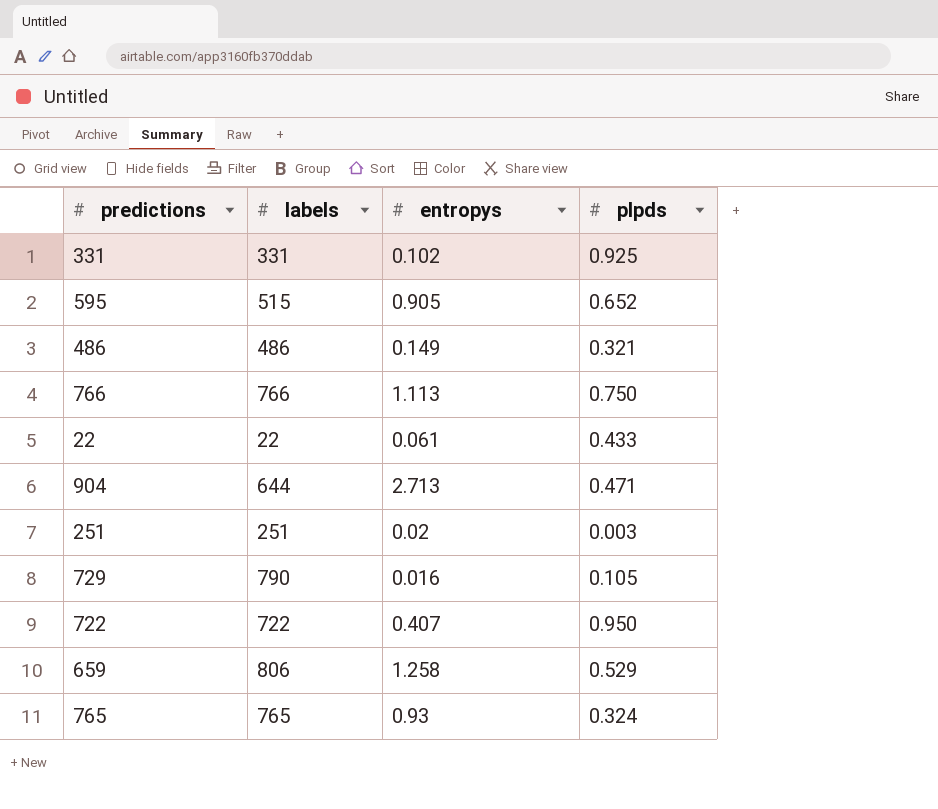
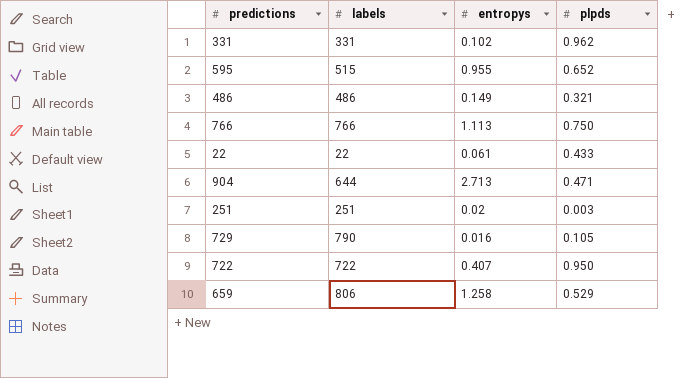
row 765: 765 | 0.93 | 0.324 -> none
331 | plpds: 0.925 -> 0.962
595 | entropys: 0.905 -> 0.955

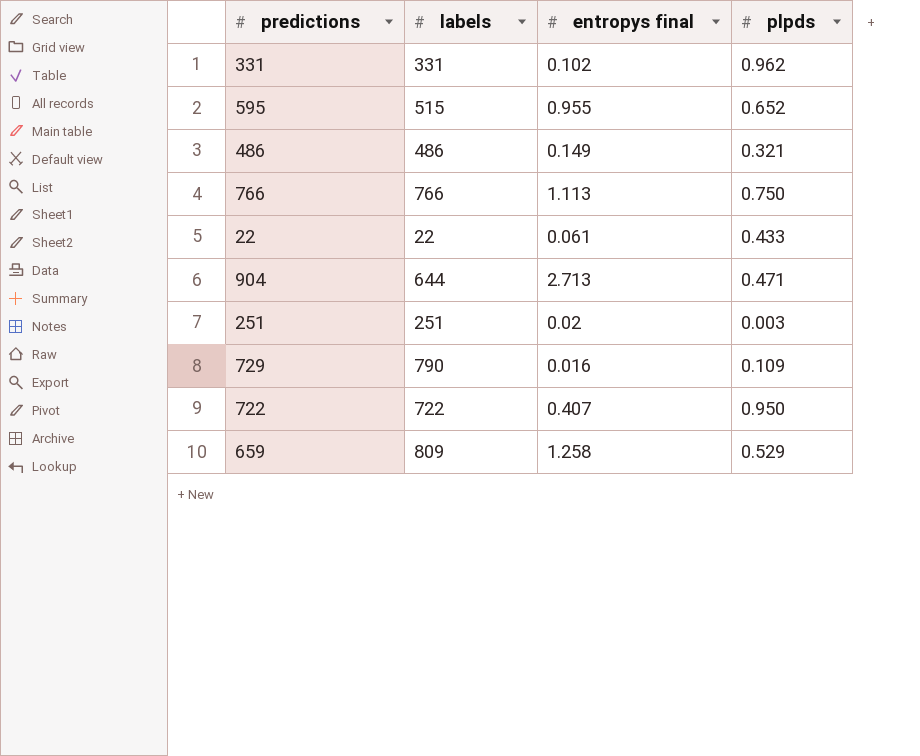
column name: entropys -> entropys final
729 | plpds: 0.105 -> 0.109
659 | labels: 806 -> 809

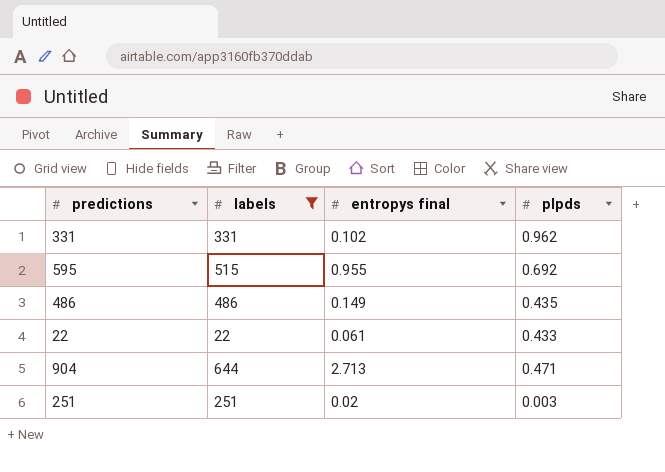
filter: none -> labels <= 644
595 | plpds: 0.652 -> 0.692
486 | plpds: 0.321 -> 0.435

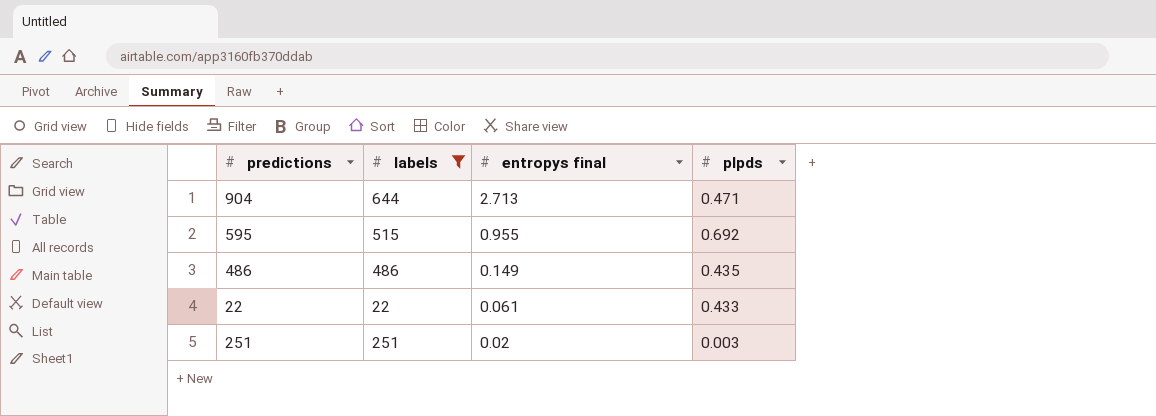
row order: none -> entropys final descending
row 331: 331 | 0.102 | 0.962 -> none

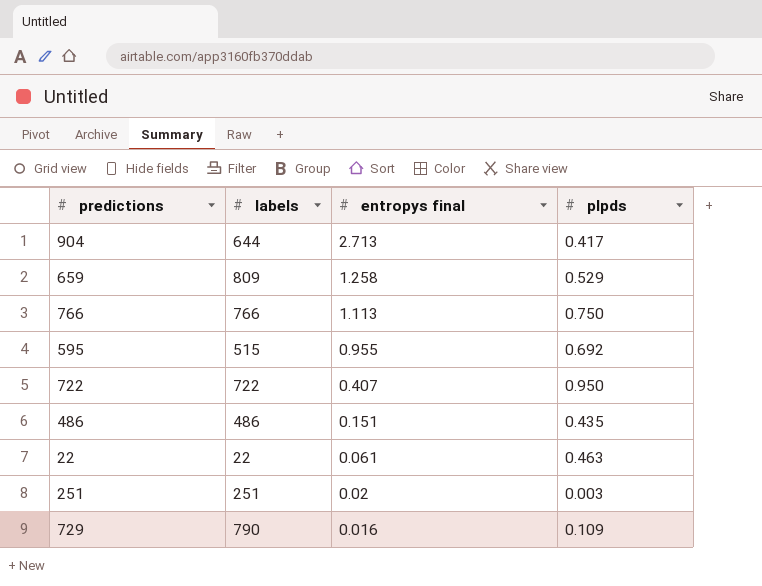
filter: labels <= 644 -> none
904 | plpds: 0.471 -> 0.417
486 | entropys final: 0.149 -> 0.151
22 | plpds: 0.433 -> 0.463

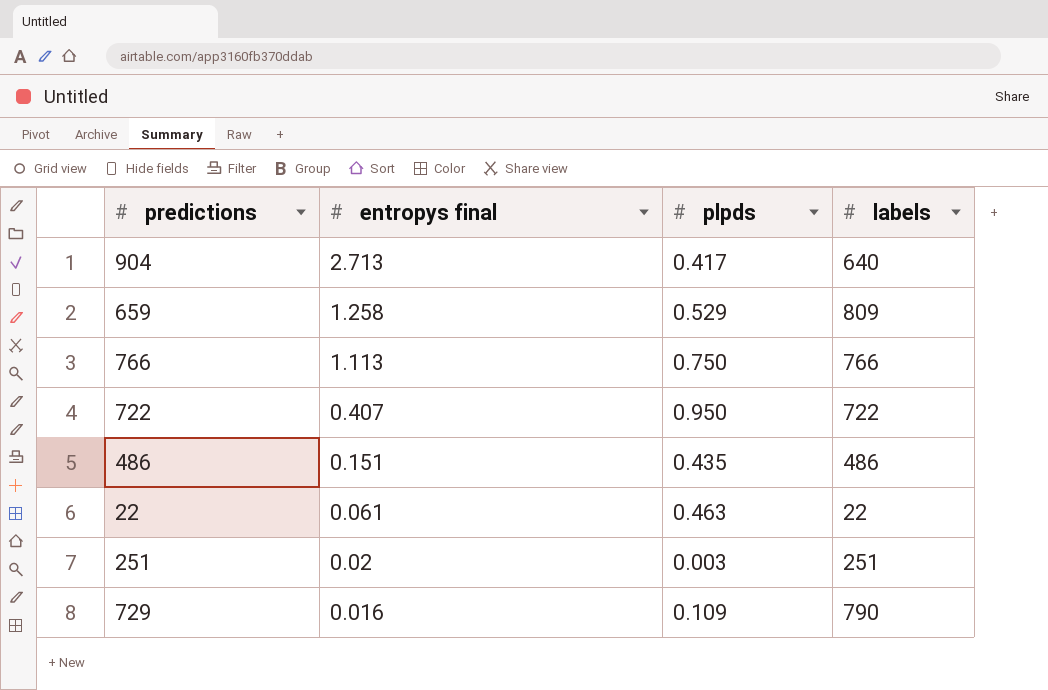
column labels | position: 2 -> 4
row 595: 515 | 0.955 | 0.692 -> none
904 | labels: 644 -> 640

